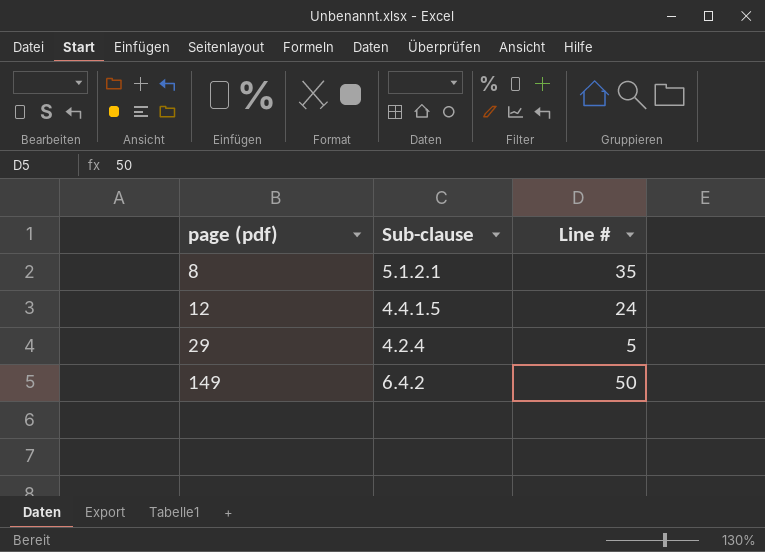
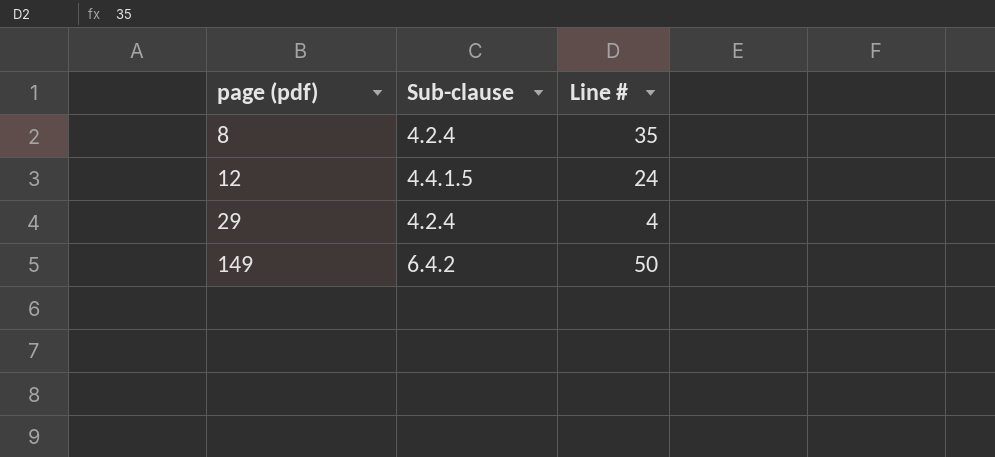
8 | Sub-clause: 5.1.2.1 -> 4.2.4
29 | Line #: 5 -> 4

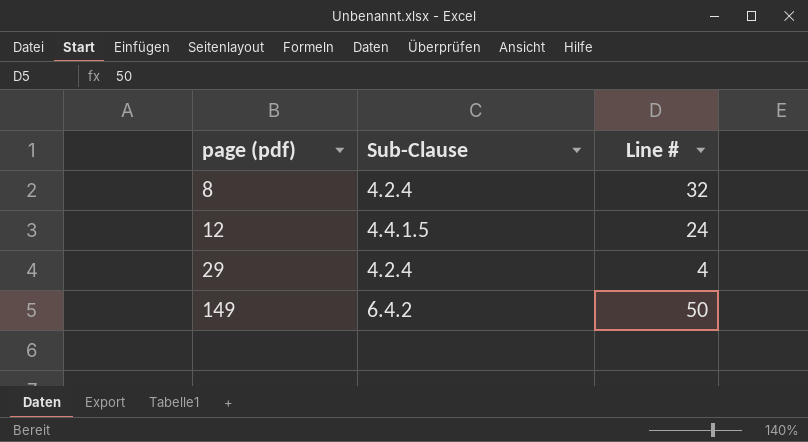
column name: Sub-clause -> Sub-Clause
8 | Line #: 35 -> 32

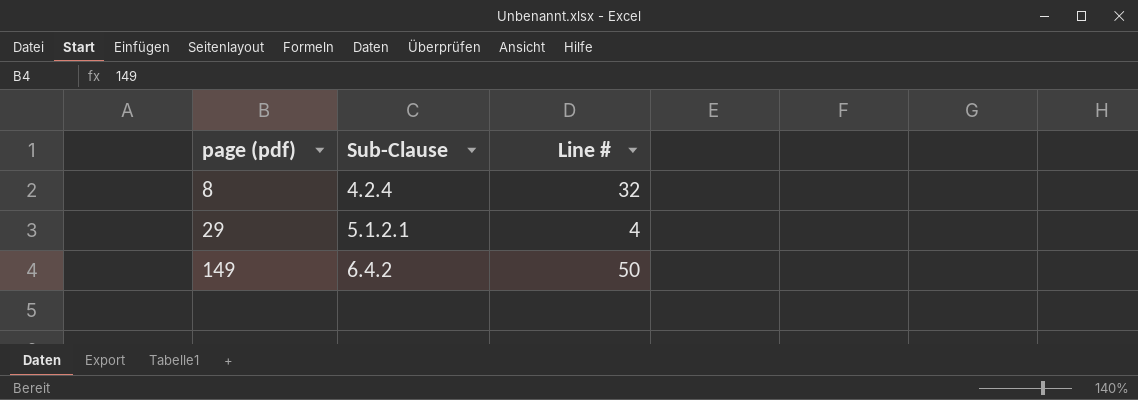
row 12: 4.4.1.5 | 24 -> none
29 | Sub-Clause: 4.2.4 -> 5.1.2.1

